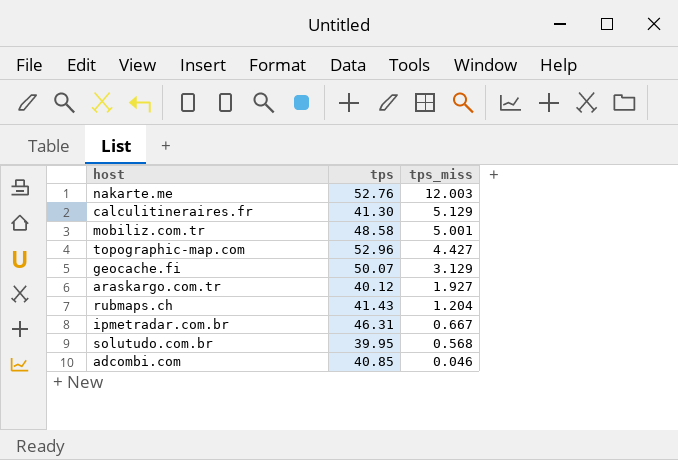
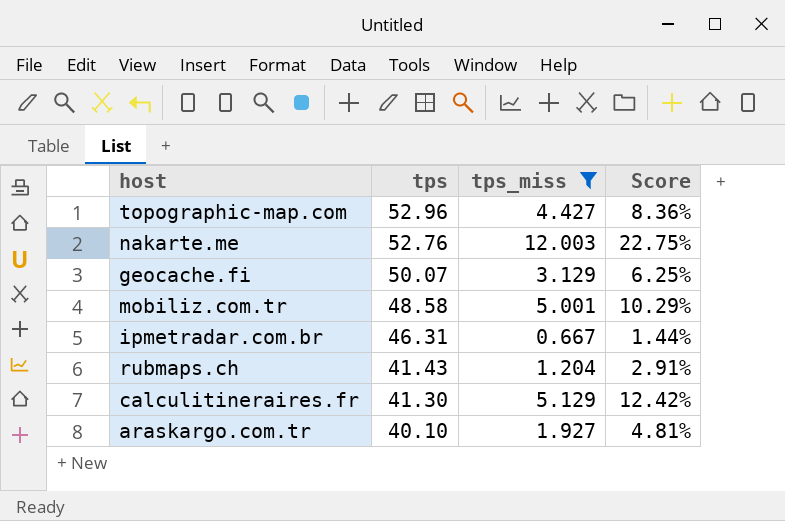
filter: none -> tps_miss >= 0.667
row order: tps_miss descending -> tps descending
column Score | formula: none -> [tps_miss] / [tps]
araskargo.com.tr | tps: 40.12 -> 40.10

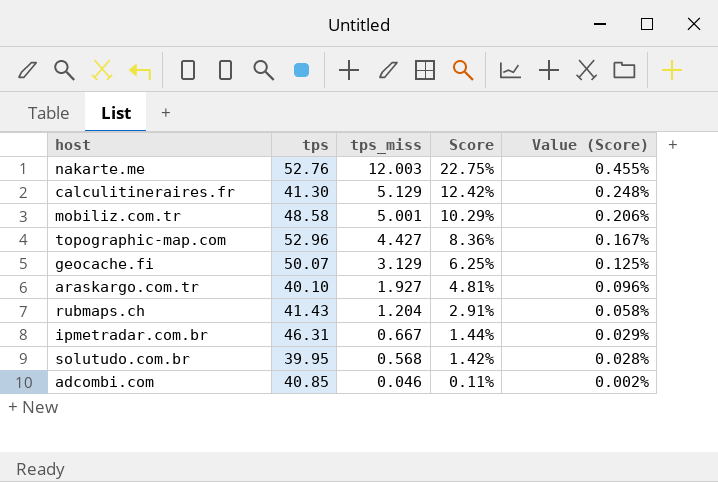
filter: tps_miss >= 0.667 -> none
row order: tps descending -> tps_miss descending
column Value (Score) | formula: none -> [Score] * 0.02

